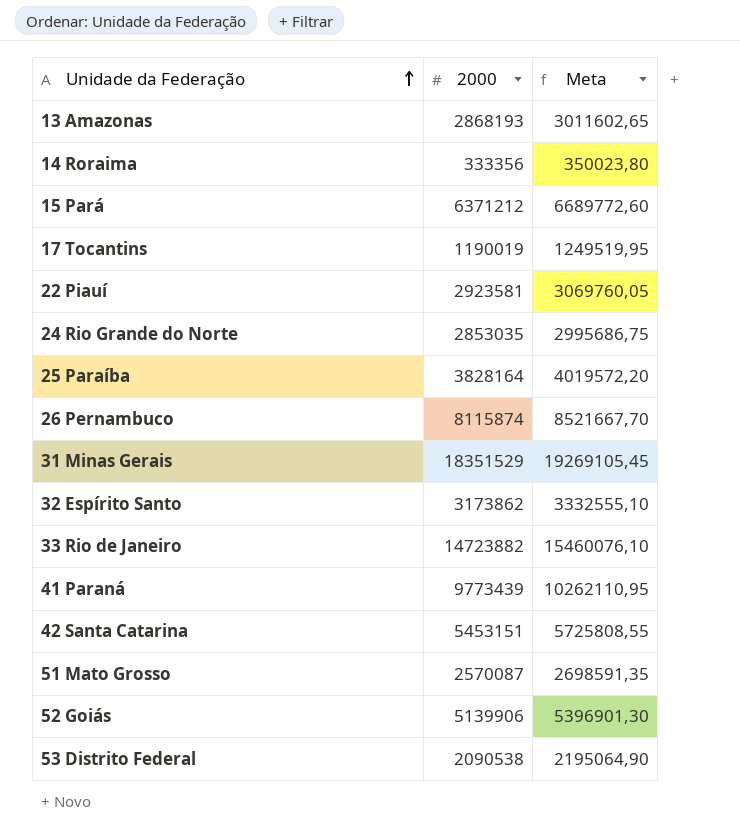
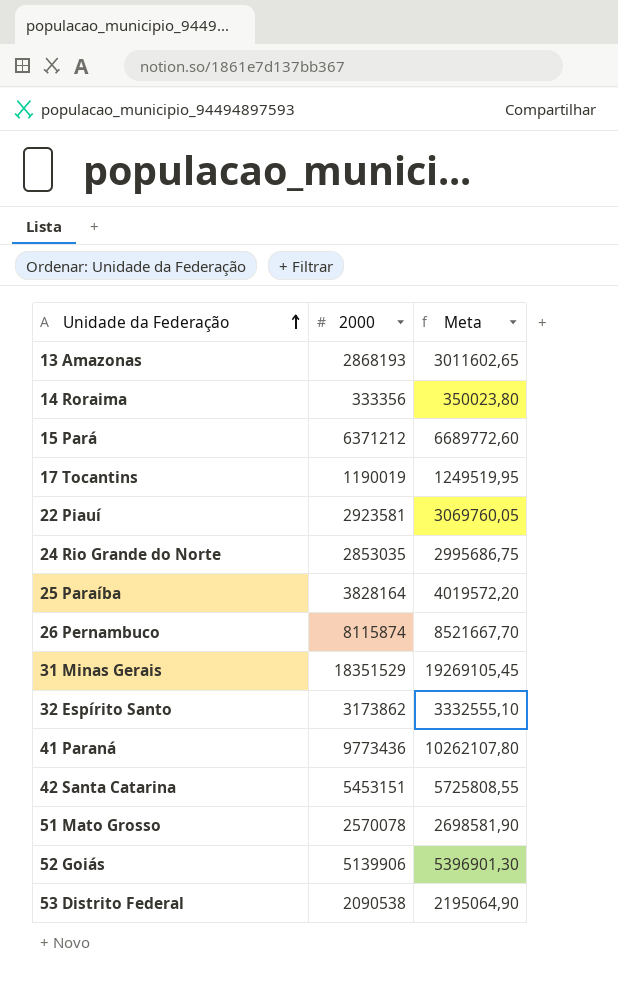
row 33 Rio de Janeiro: 14723882 | 15460076,10 -> none
41 Paraná | 2000: 9773439 -> 9773436
41 Paraná | Meta: 10262110,95 -> 10262107,80
51 Mato Grosso | 2000: 2570087 -> 2570078
51 Mato Grosso | Meta: 2698591,35 -> 2698581,90

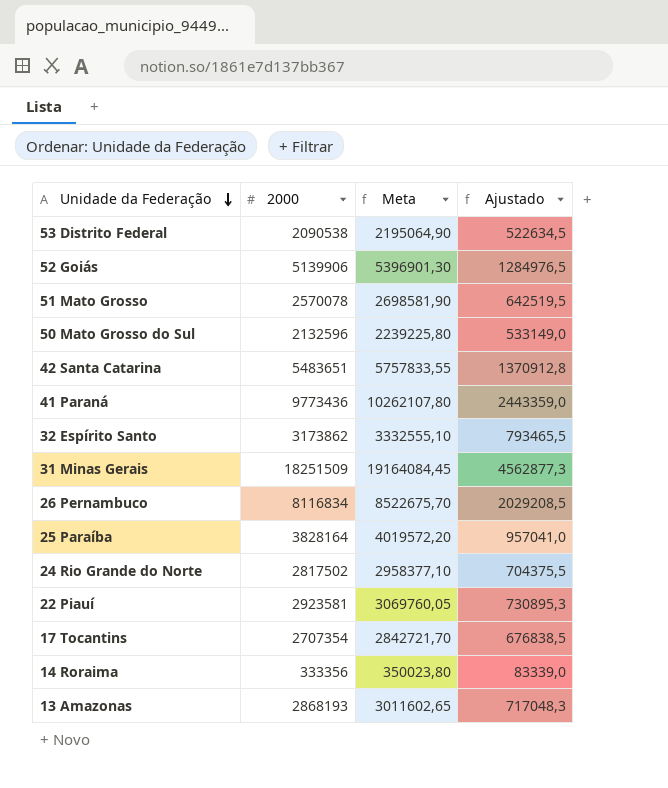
row order: Unidade da Federação ascending -> Unidade da Federação descending
column Ajustado | formula: none -> [2000] * 0,25
row 15 Pará: 6371212 | 6689772,60 -> none
row 50 Mato Grosso do Sul: none -> 2132596 | 2239225,80 | 533149,0
42 Santa Catarina | 2000: 5453151 -> 5483651
42 Santa Catarina | Meta: 5725808,55 -> 5757833,55
31 Minas Gerais | 2000: 18351529 -> 18251509
31 Minas Gerais | Meta: 19269105,45 -> 19164084,45
26 Pernambuco | 2000: 8115874 -> 8116834
26 Pernambuco | Meta: 8521667,70 -> 8522675,70
24 Rio Grande do Norte | 2000: 2853035 -> 2817502
24 Rio Grande do Norte | Meta: 2995686,75 -> 2958377,10
17 Tocantins | 2000: 1190019 -> 2707354
17 Tocantins | Meta: 1249519,95 -> 2842721,70

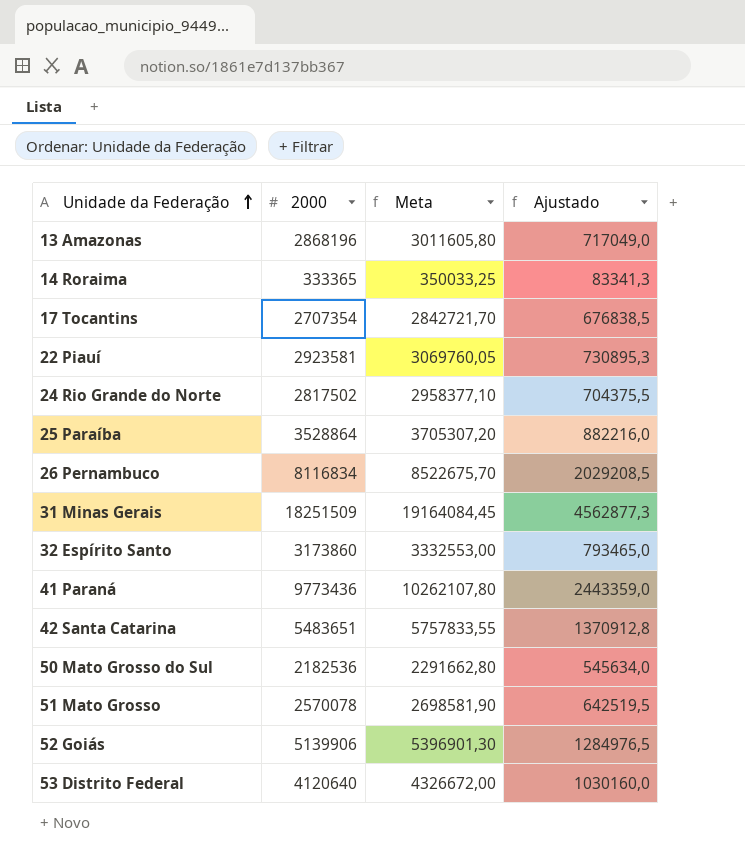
row order: Unidade da Federação descending -> Unidade da Federação ascending
13 Amazonas | 2000: 2868193 -> 2868196
13 Amazonas | Meta: 3011602,65 -> 3011605,80
13 Amazonas | Ajustado: 717048,3 -> 717049,0
14 Roraima | 2000: 333356 -> 333365
14 Roraima | Meta: 350023,80 -> 350033,25
14 Roraima | Ajustado: 83339,0 -> 83341,3
25 Paraíba | 2000: 3828164 -> 3528864
25 Paraíba | Meta: 4019572,20 -> 3705307,20
25 Paraíba | Ajustado: 957041,0 -> 882216,0
32 Espírito Santo | 2000: 3173862 -> 3173860
32 Espírito Santo | Meta: 3332555,10 -> 3332553,00
32 Espírito Santo | Ajustado: 793465,5 -> 793465,0
50 Mato Grosso do Sul | 2000: 2132596 -> 2182536
50 Mato Grosso do Sul | Meta: 2239225,80 -> 2291662,80
50 Mato Grosso do Sul | Ajustado: 533149,0 -> 545634,0
53 Distrito Federal | 2000: 2090538 -> 4120640
53 Distrito Federal | Meta: 2195064,90 -> 4326672,00
53 Distrito Federal | Ajustado: 522634,5 -> 1030160,0

